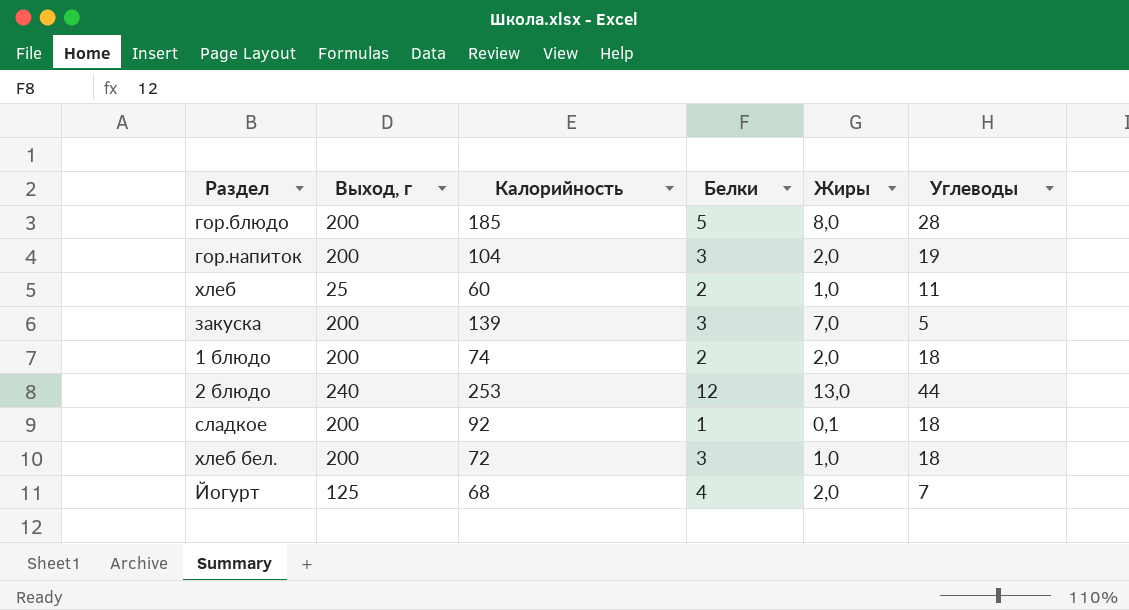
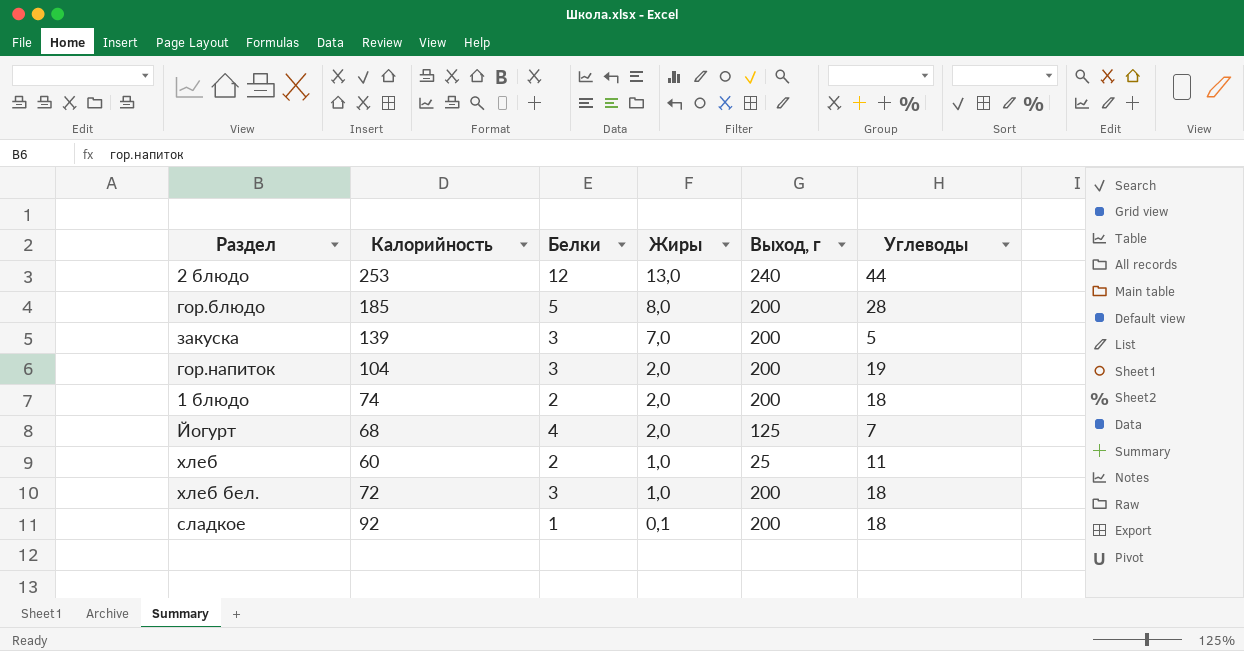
row order: none -> Жиры descending
column Выход, г | position: 2 -> 5

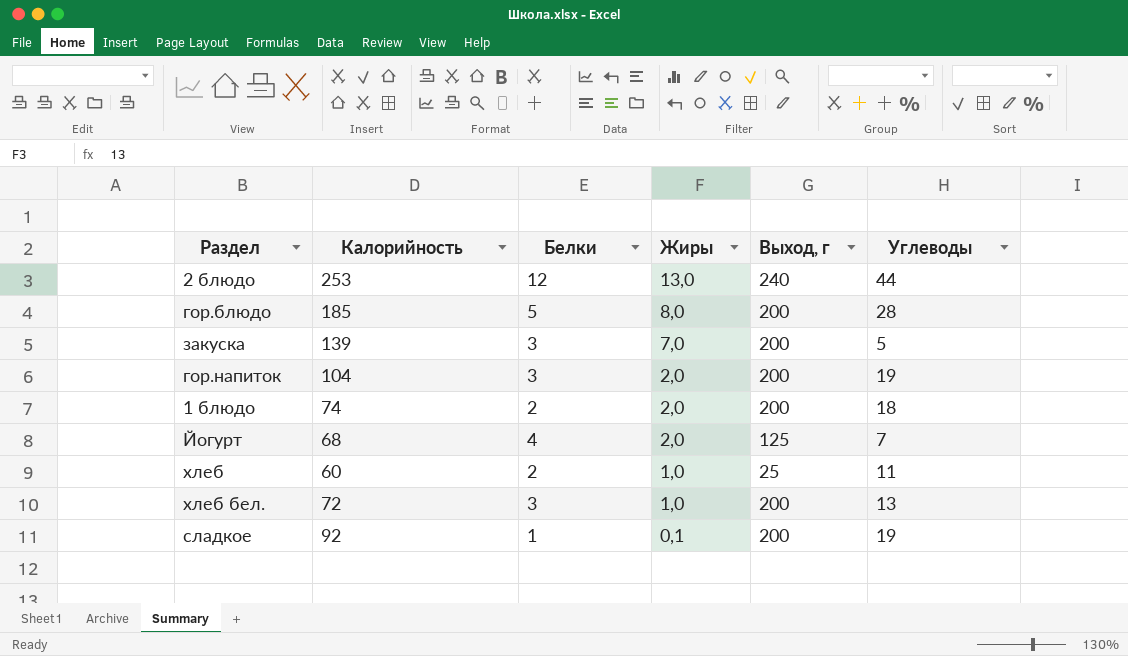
хлеб бел. | Углеводы: 18 -> 13
сладкое | Углеводы: 18 -> 19

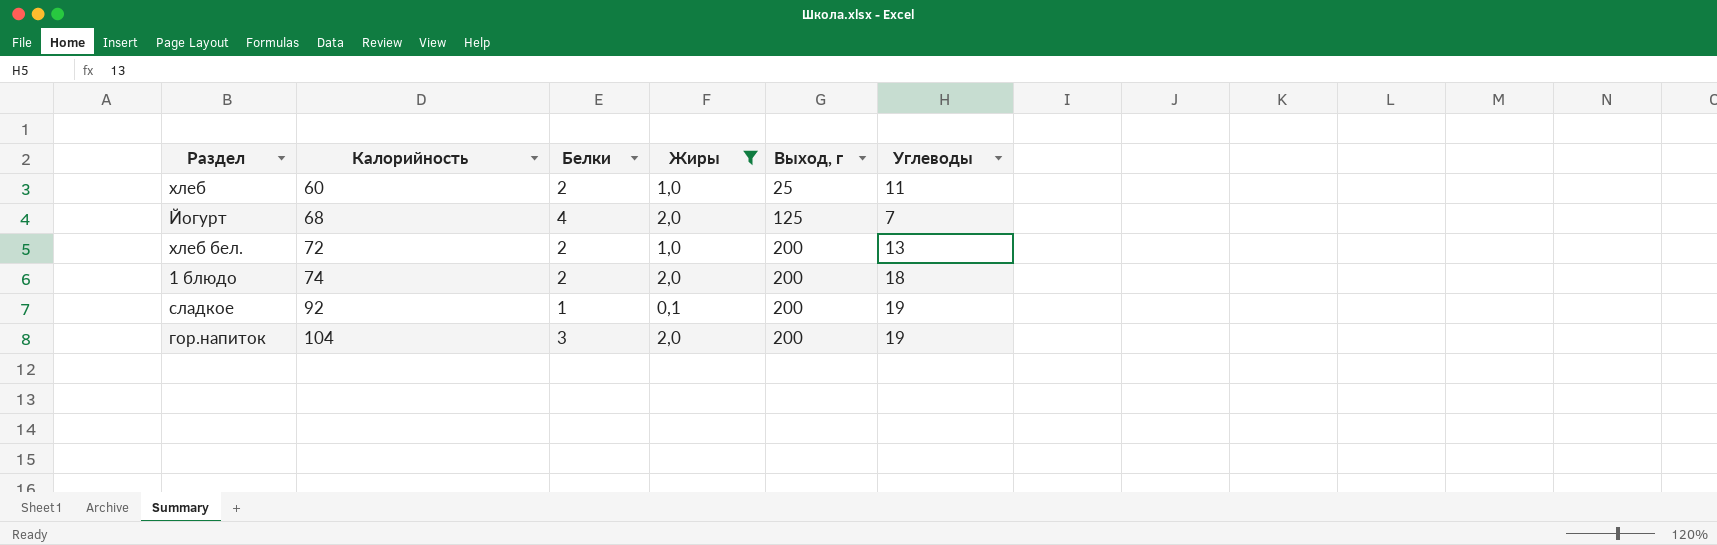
filter: none -> Жиры <= 2,0
row order: Жиры descending -> Калорийность ascending
хлеб бел. | Белки: 3 -> 2

